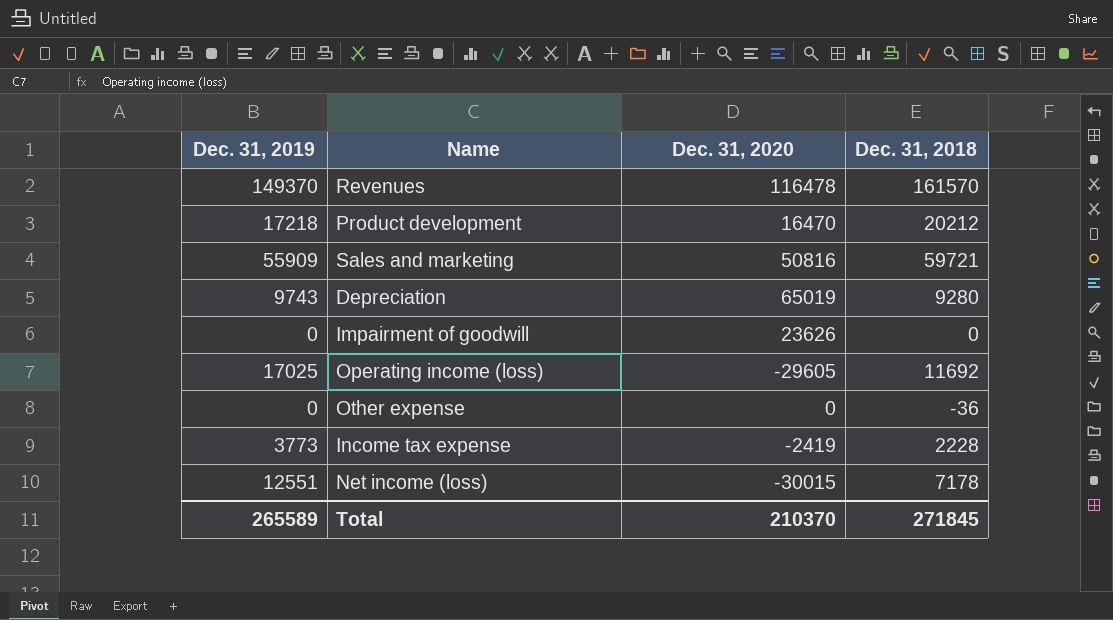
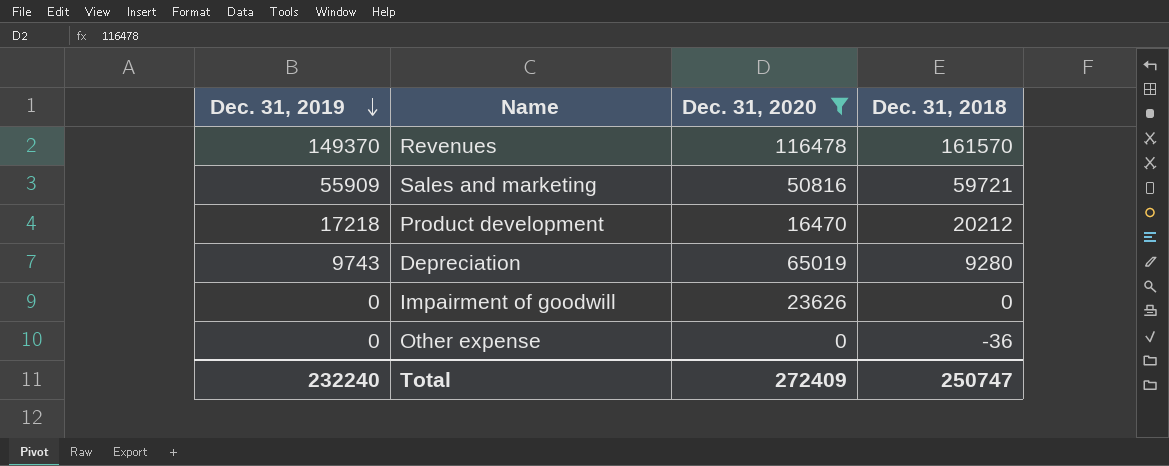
filter: none -> Dec. 31, 2020 >= 0
row order: none -> Dec. 31, 2019 descending
Total | Dec. 31, 2019: 265589 -> 232240
Total | Dec. 31, 2020: 210370 -> 272409
Total | Dec. 31, 2018: 271845 -> 250747

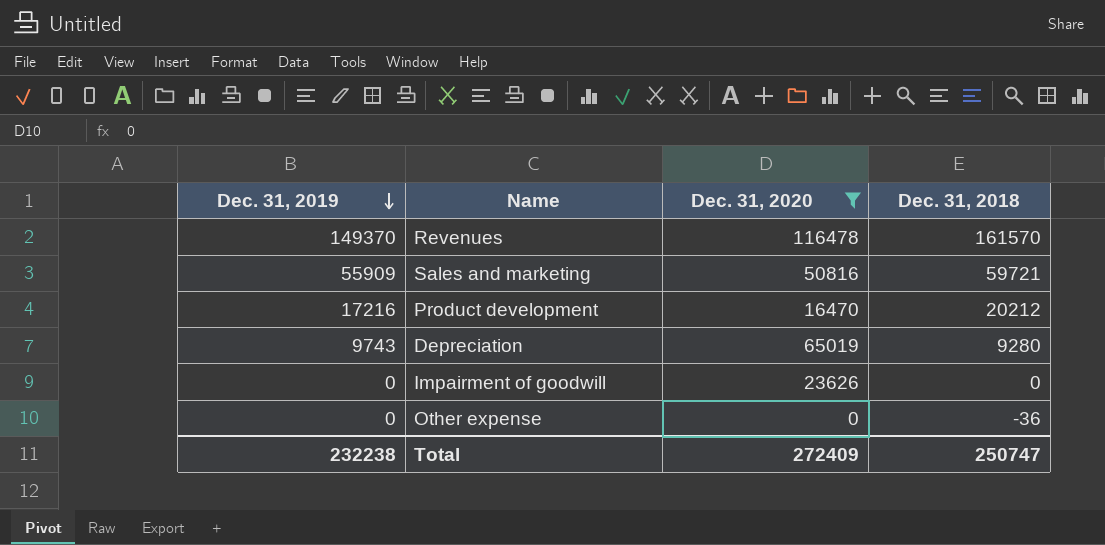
Product development | Dec. 31, 2019: 17218 -> 17216
Total | Dec. 31, 2019: 232240 -> 232238

